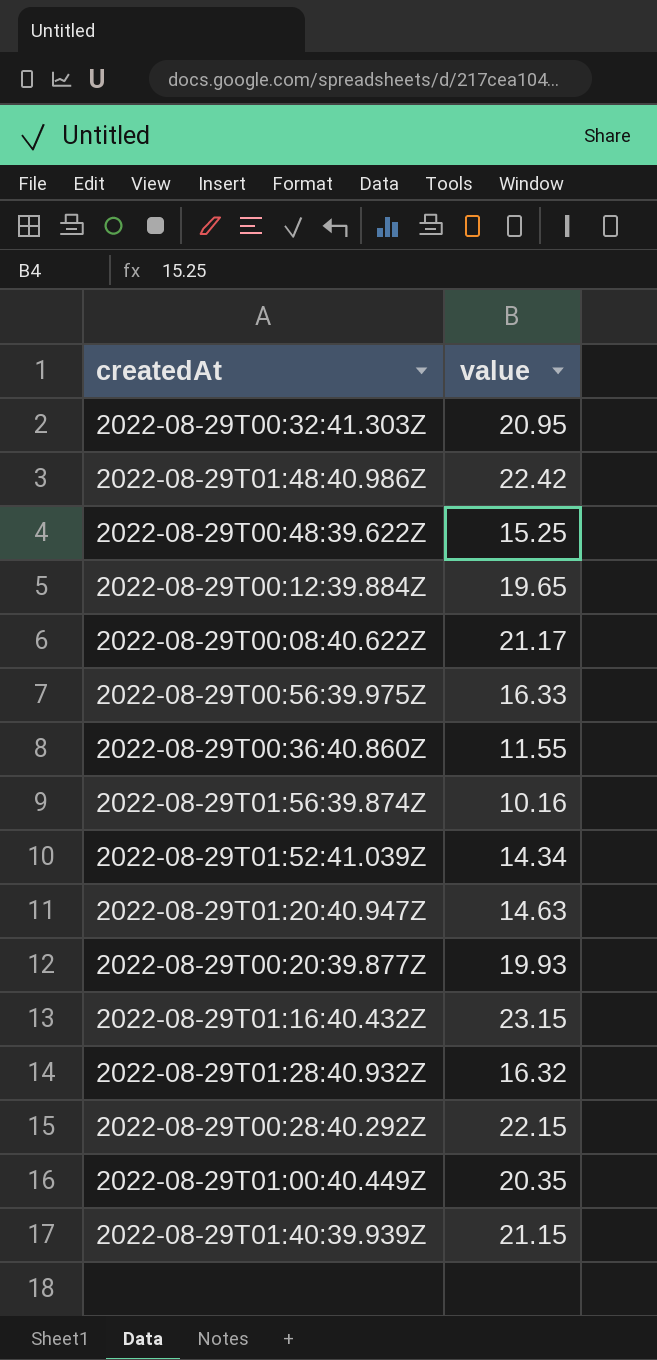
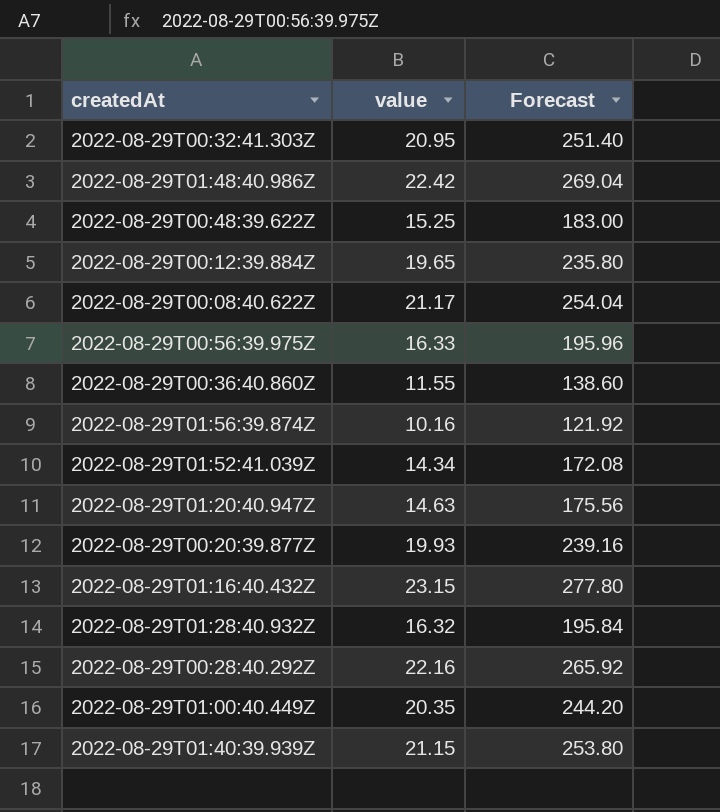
column Forecast | formula: none -> [value] * 12
2022-08-29T00:28:40.292Z | value: 22.15 -> 22.16

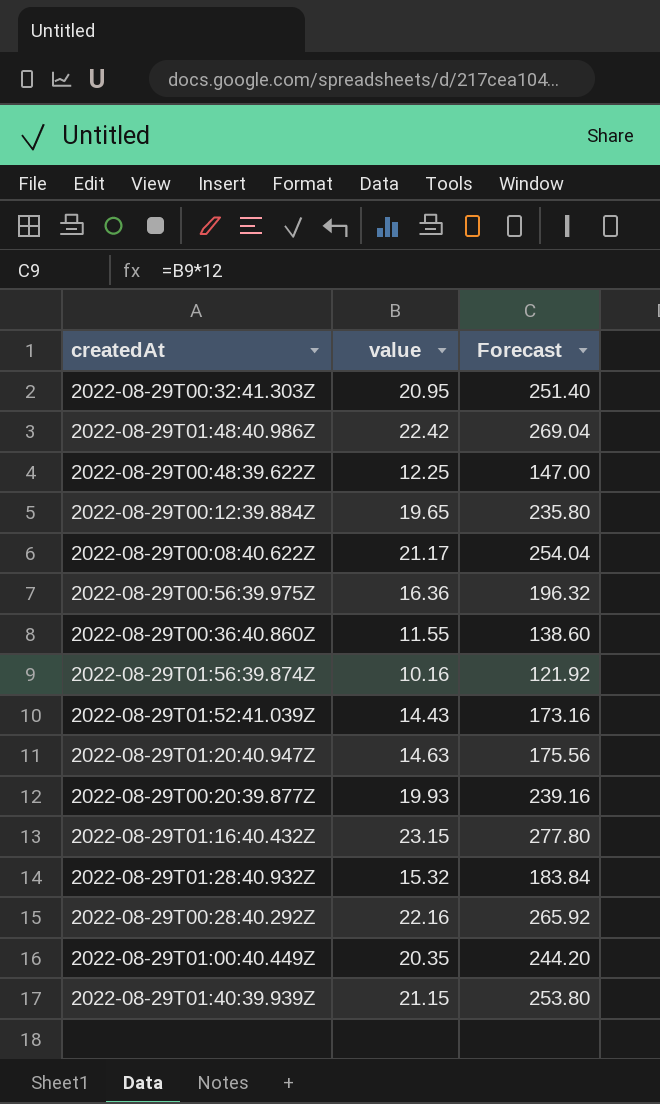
2022-08-29T00:48:39.622Z | value: 15.25 -> 12.25
2022-08-29T00:48:39.622Z | Forecast: 183.00 -> 147.00
2022-08-29T00:56:39.975Z | value: 16.33 -> 16.36
2022-08-29T00:56:39.975Z | Forecast: 195.96 -> 196.32
2022-08-29T01:52:41.039Z | value: 14.34 -> 14.43
2022-08-29T01:52:41.039Z | Forecast: 172.08 -> 173.16
2022-08-29T01:28:40.932Z | value: 16.32 -> 15.32
2022-08-29T01:28:40.932Z | Forecast: 195.84 -> 183.84

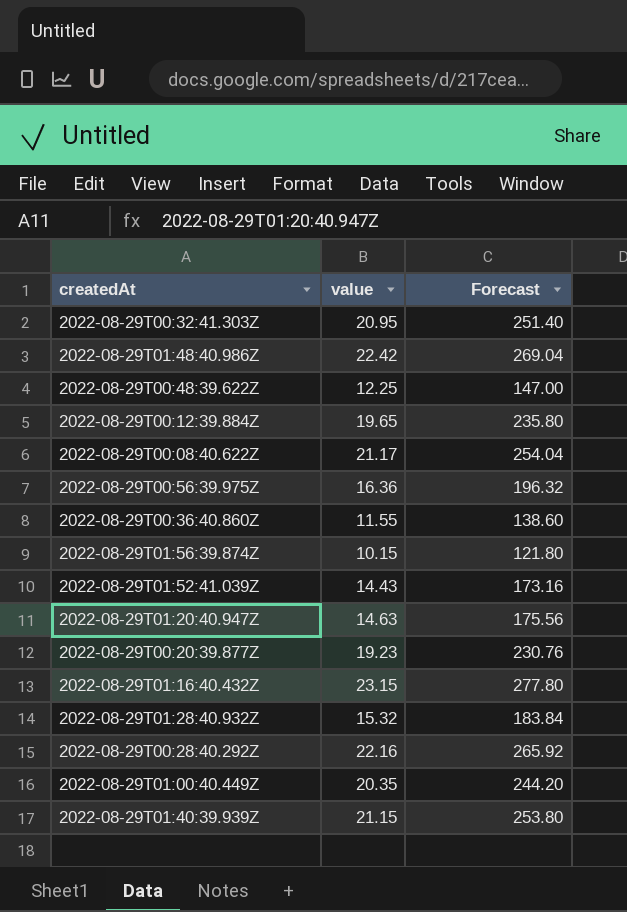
2022-08-29T01:56:39.874Z | value: 10.16 -> 10.15
2022-08-29T01:56:39.874Z | Forecast: 121.92 -> 121.80
2022-08-29T00:20:39.877Z | value: 19.93 -> 19.23
2022-08-29T00:20:39.877Z | Forecast: 239.16 -> 230.76

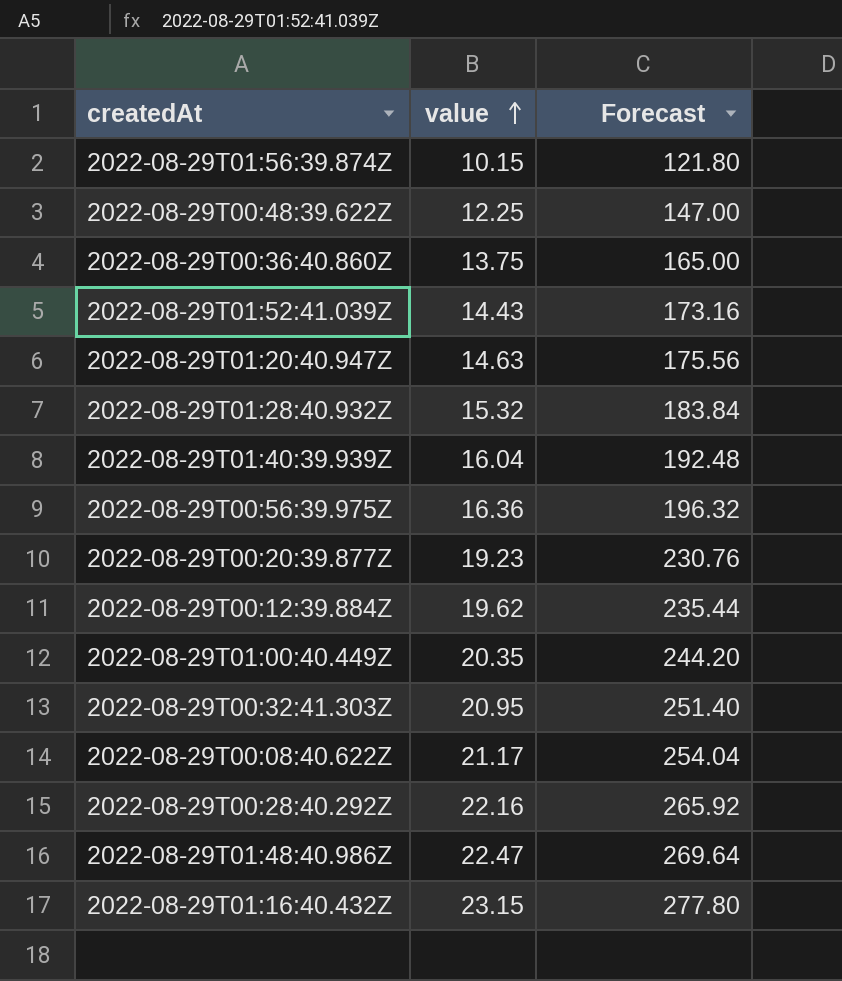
row order: none -> value ascending
2022-08-29T00:36:40.860Z | value: 11.55 -> 13.75
2022-08-29T00:36:40.860Z | Forecast: 138.60 -> 165.00
2022-08-29T01:40:39.939Z | value: 21.15 -> 16.04
2022-08-29T01:40:39.939Z | Forecast: 253.80 -> 192.48
2022-08-29T00:12:39.884Z | value: 19.65 -> 19.62
2022-08-29T00:12:39.884Z | Forecast: 235.80 -> 235.44
2022-08-29T01:48:40.986Z | value: 22.42 -> 22.47
2022-08-29T01:48:40.986Z | Forecast: 269.04 -> 269.64

